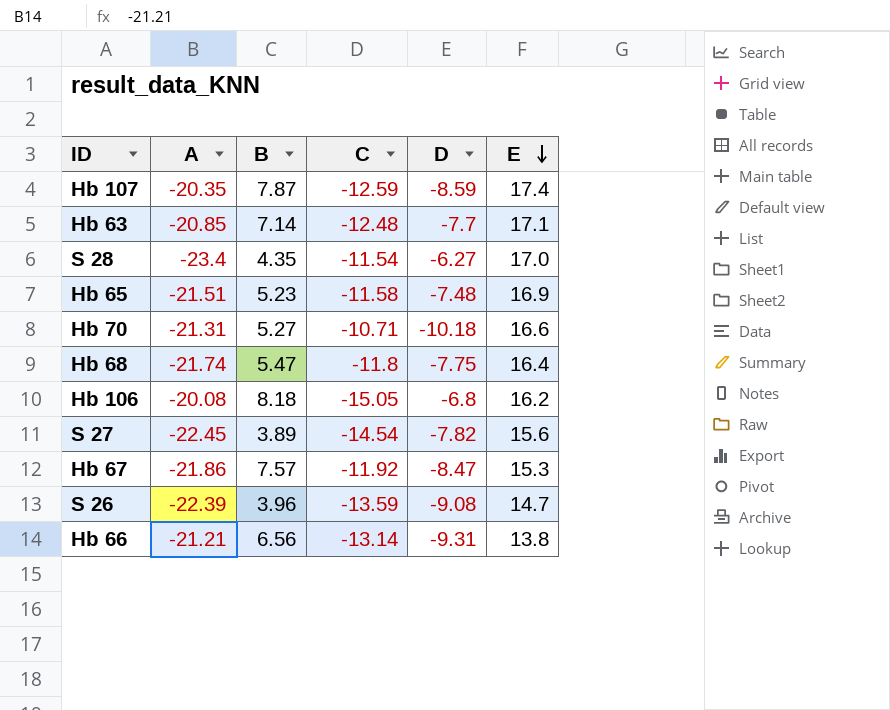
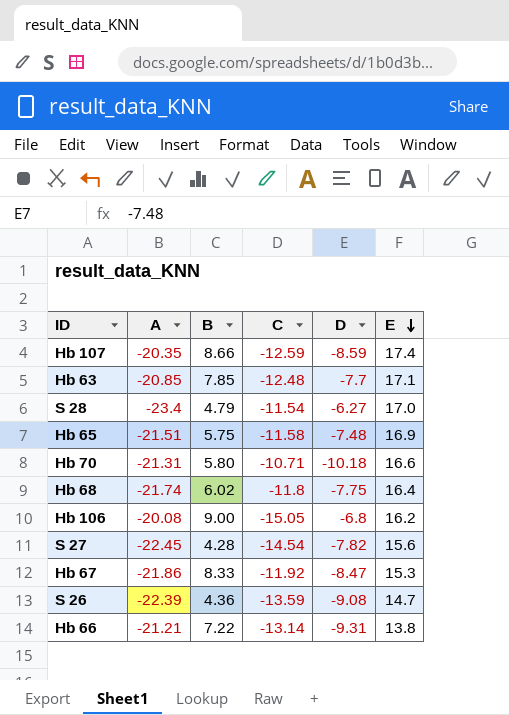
Hb 107 | B: 7.87 -> 8.66
Hb 63 | B: 7.14 -> 7.85
S 28 | B: 4.35 -> 4.79
Hb 65 | B: 5.23 -> 5.75
Hb 70 | B: 5.27 -> 5.80
Hb 68 | B: 5.47 -> 6.02
Hb 106 | B: 8.18 -> 9.00
S 27 | B: 3.89 -> 4.28
Hb 67 | B: 7.57 -> 8.33
S 26 | B: 3.96 -> 4.36
Hb 66 | B: 6.56 -> 7.22

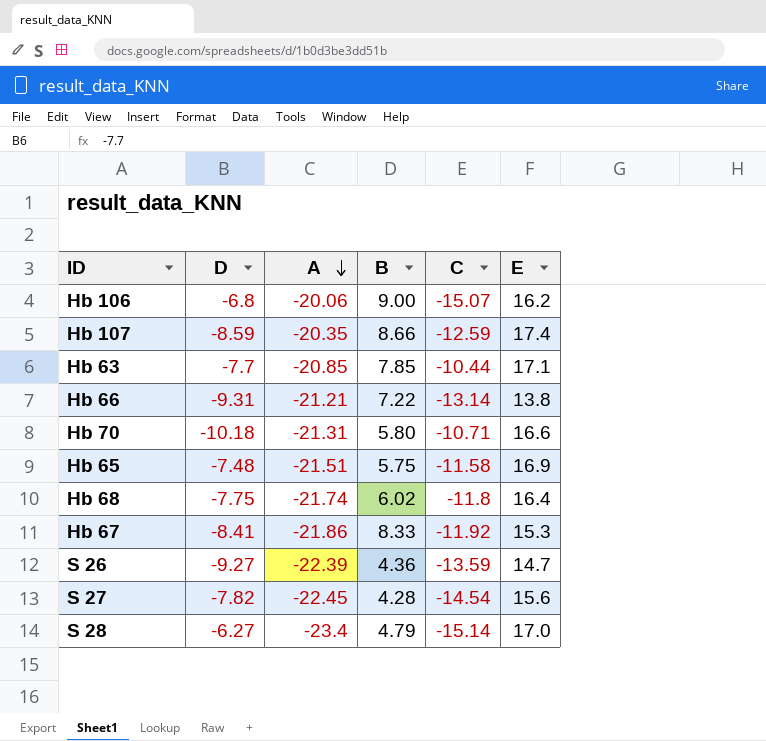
row order: E descending -> A descending
column D | position: 5 -> 2
Hb 106 | A: -20.08 -> -20.06
Hb 106 | C: -15.05 -> -15.07
Hb 63 | C: -12.48 -> -10.44
Hb 67 | D: -8.47 -> -8.41
S 26 | D: -9.08 -> -9.27
S 28 | C: -11.54 -> -15.14

